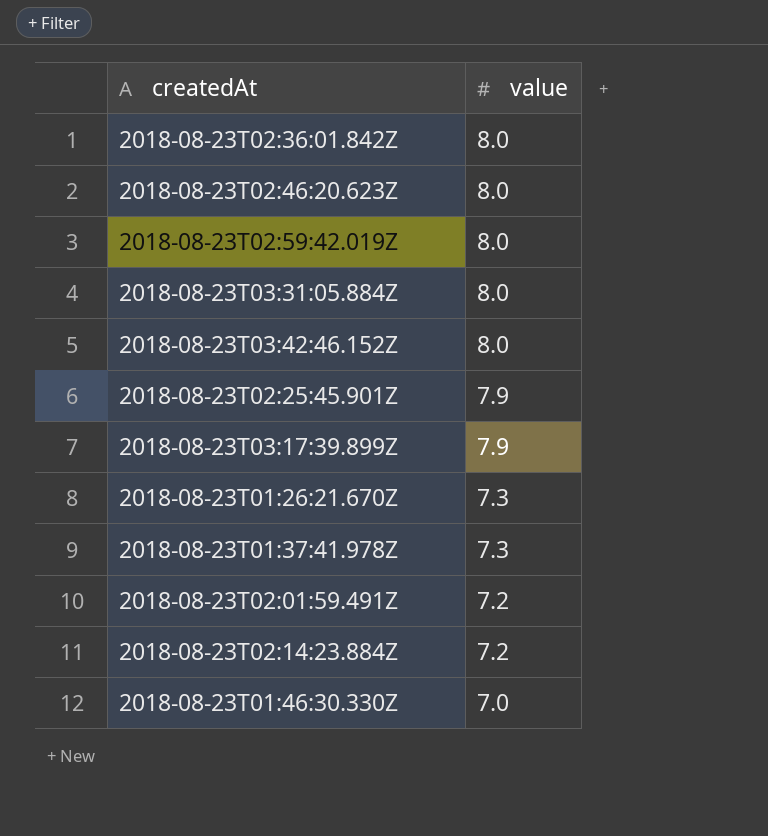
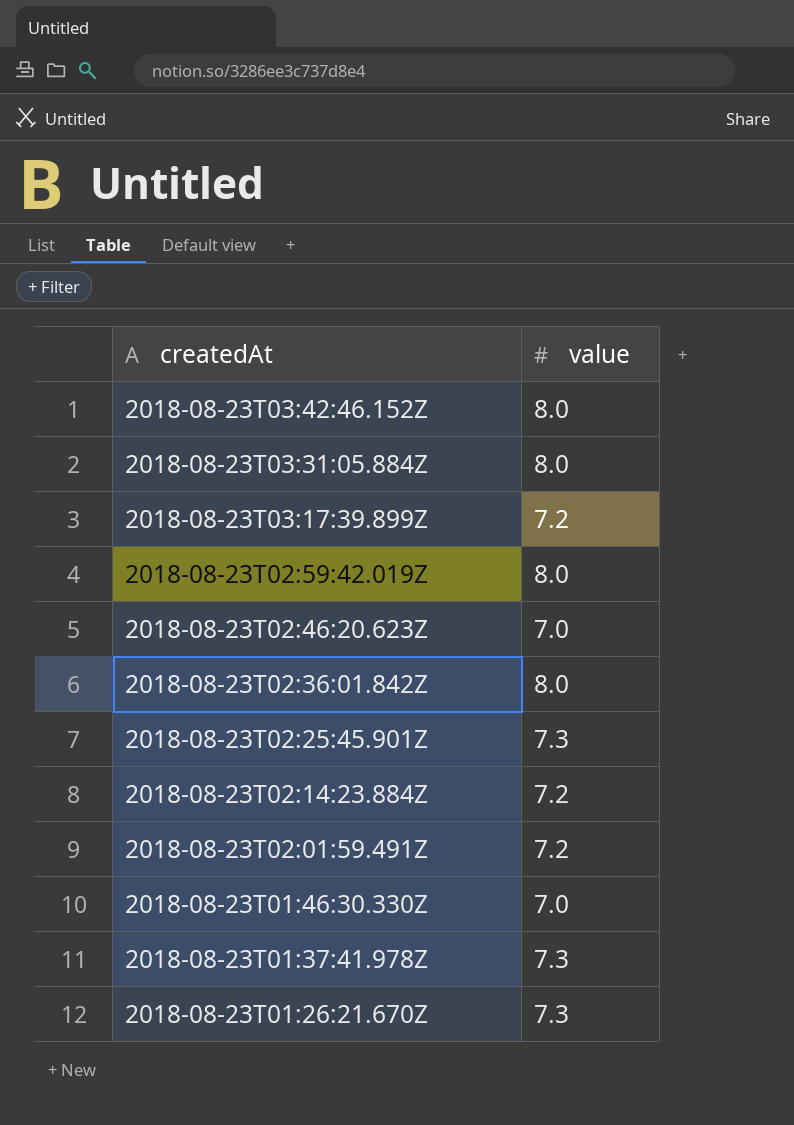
row order: value descending -> createdAt descending
2018-08-23T03:17:39.899Z | value: 7.9 -> 7.2
2018-08-23T02:46:20.623Z | value: 8.0 -> 7.0
2018-08-23T02:25:45.901Z | value: 7.9 -> 7.3

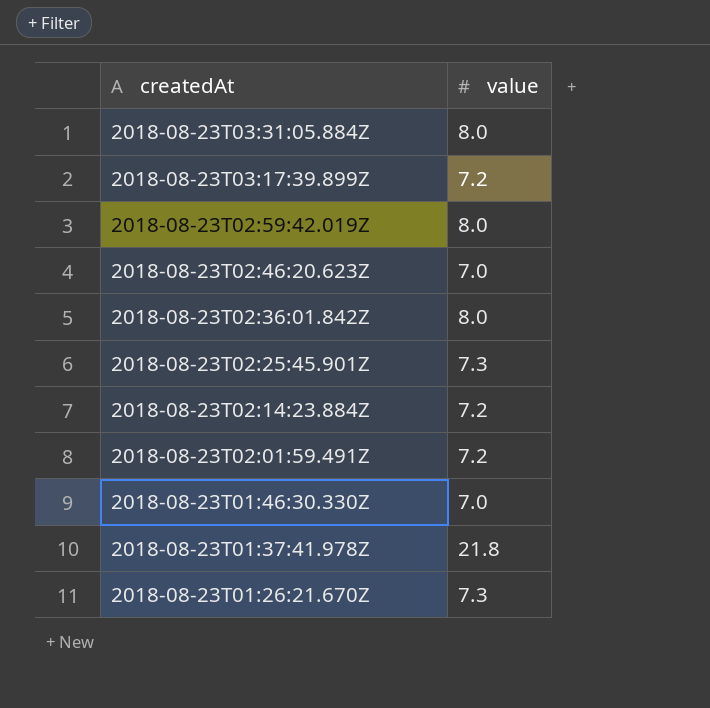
row 2018-08-23T03:42:46.152Z: 8.0 -> none
2018-08-23T01:37:41.978Z | value: 7.3 -> 21.8

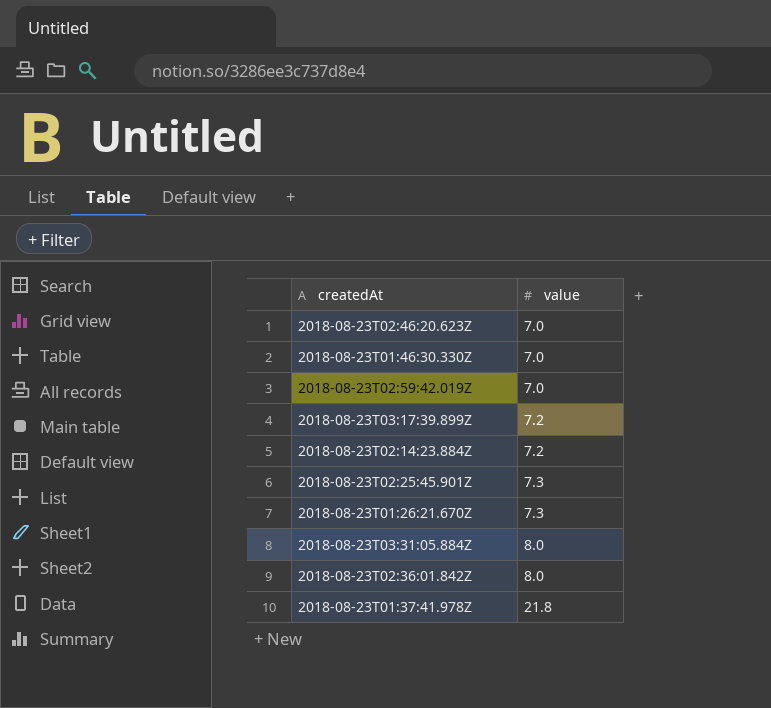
row order: createdAt descending -> value ascending
row 2018-08-23T02:01:59.491Z: 7.2 -> none
2018-08-23T02:59:42.019Z | value: 8.0 -> 7.0

